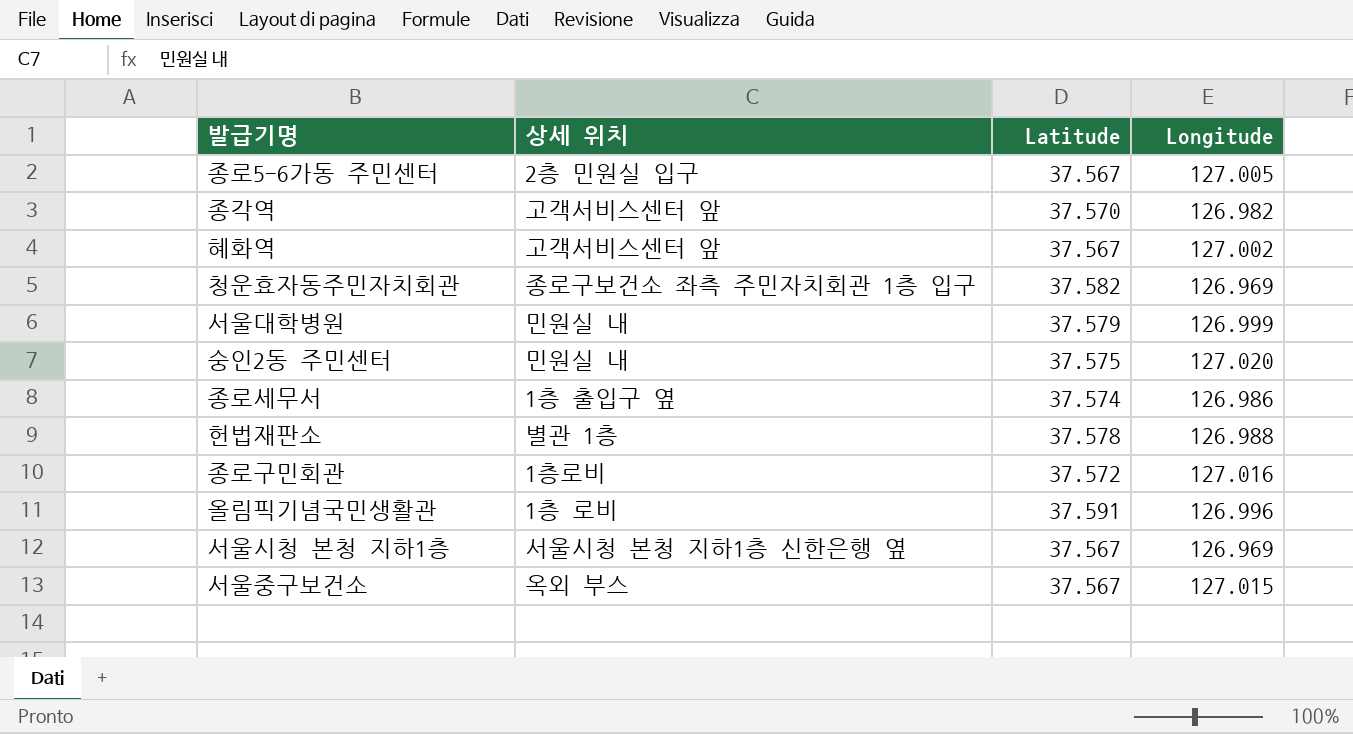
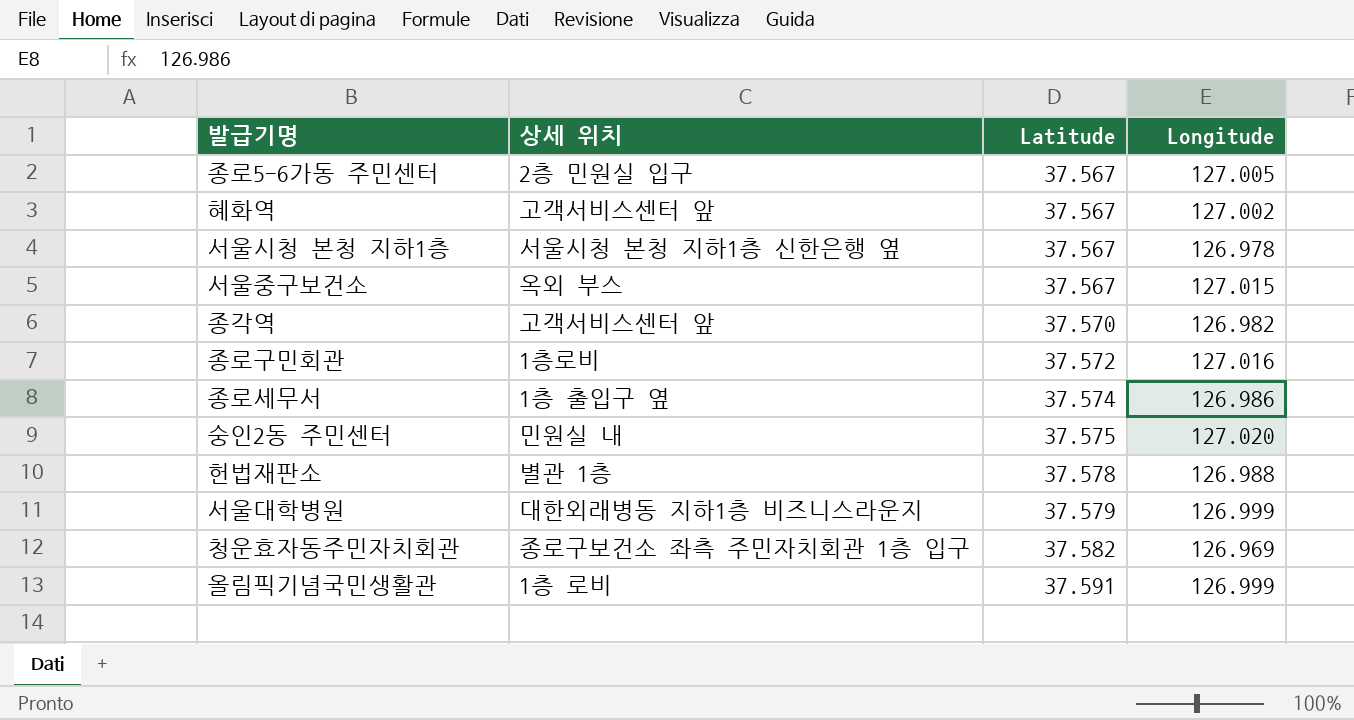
row order: none -> Latitude ascending
서울시청 본청 지하1층 | Longitude: 126.969 -> 126.978
서울대학병원 | 상세 위치: 민원실 내 -> 대한외래병동 지하1층 비즈니스라운지
올림픽기념국민생활관 | Longitude: 126.996 -> 126.999

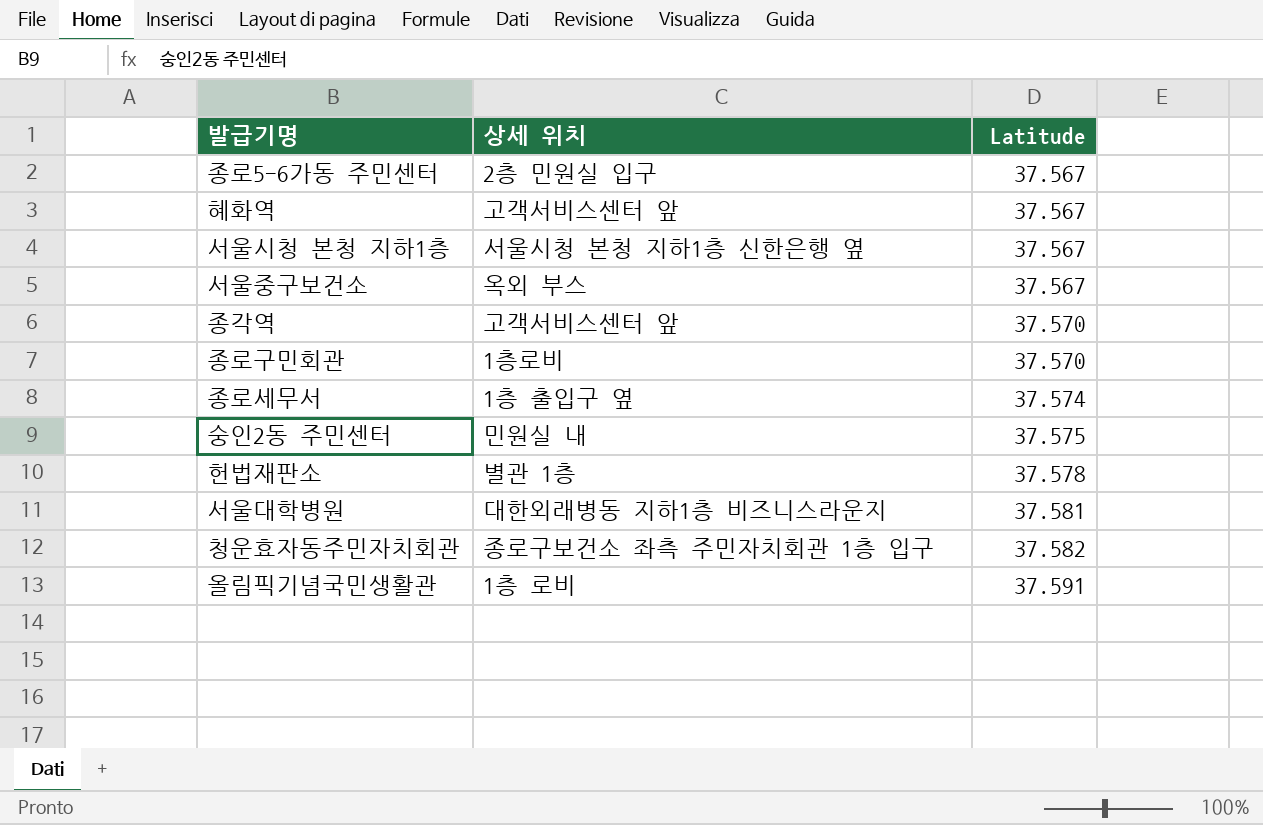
column Longitude | position: 4 -> none
종로구민회관 | Latitude: 37.572 -> 37.570
서울대학병원 | Latitude: 37.579 -> 37.581

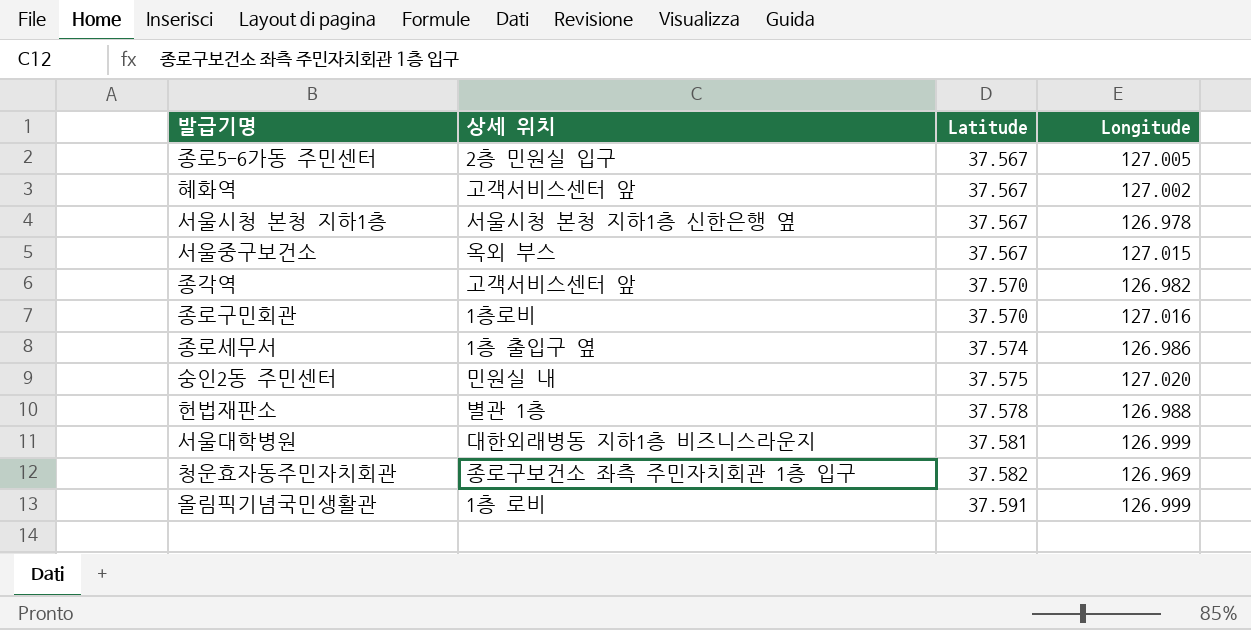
column Longitude | position: none -> 4

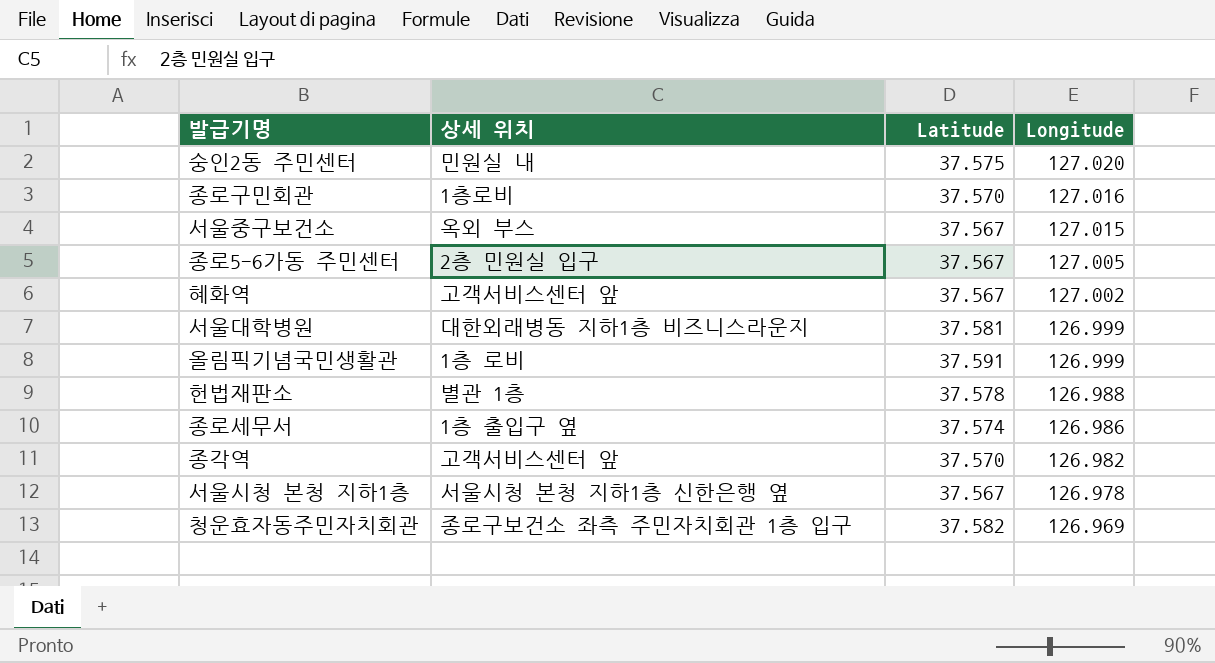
row order: Latitude ascending -> Longitude descending

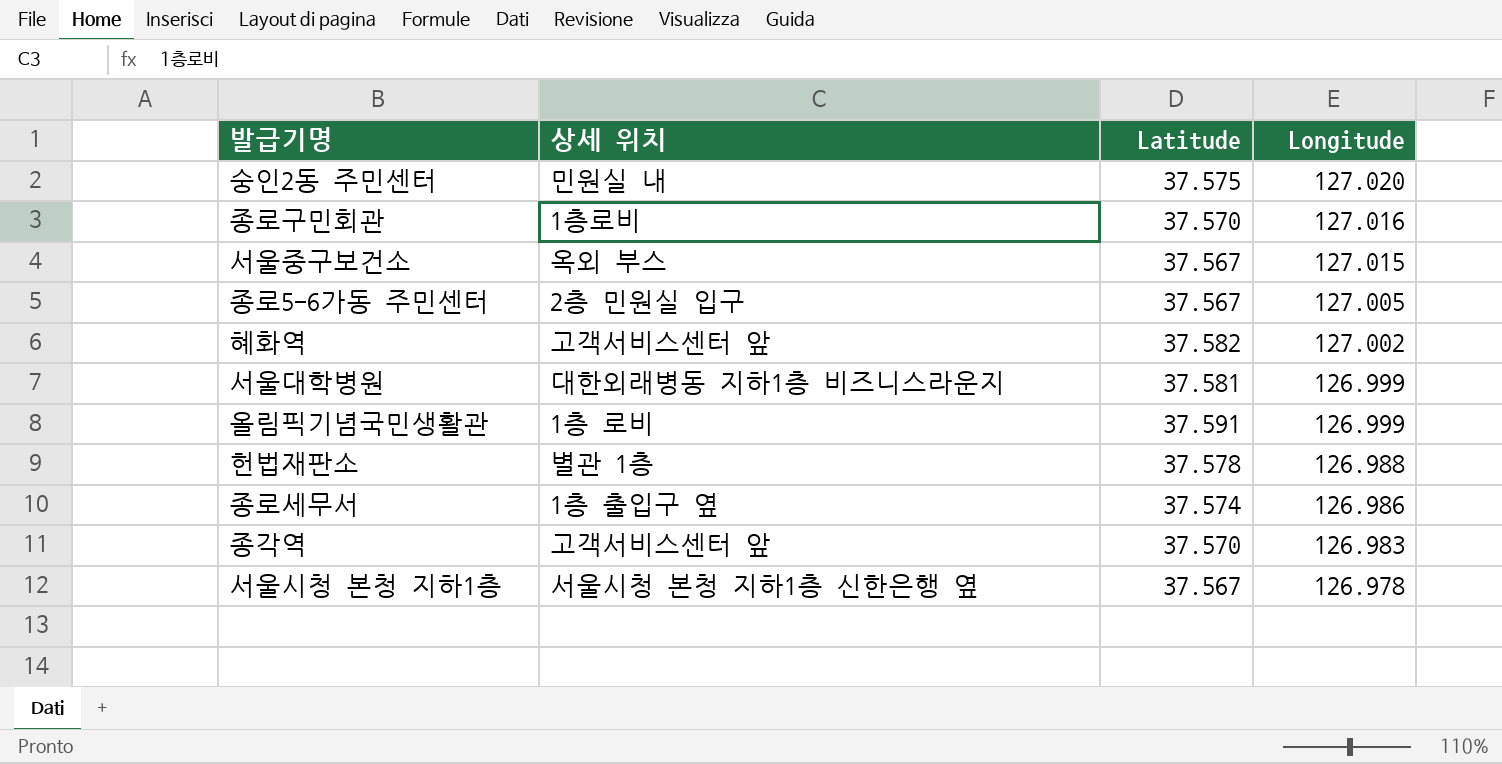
row 청운효자동주민자치회관: 종로구보건소 좌측 주민자치회관 1층 입구 | 37.582 | 126.969 -> none
혜화역 | Latitude: 37.567 -> 37.582
종각역 | Longitude: 126.982 -> 126.983

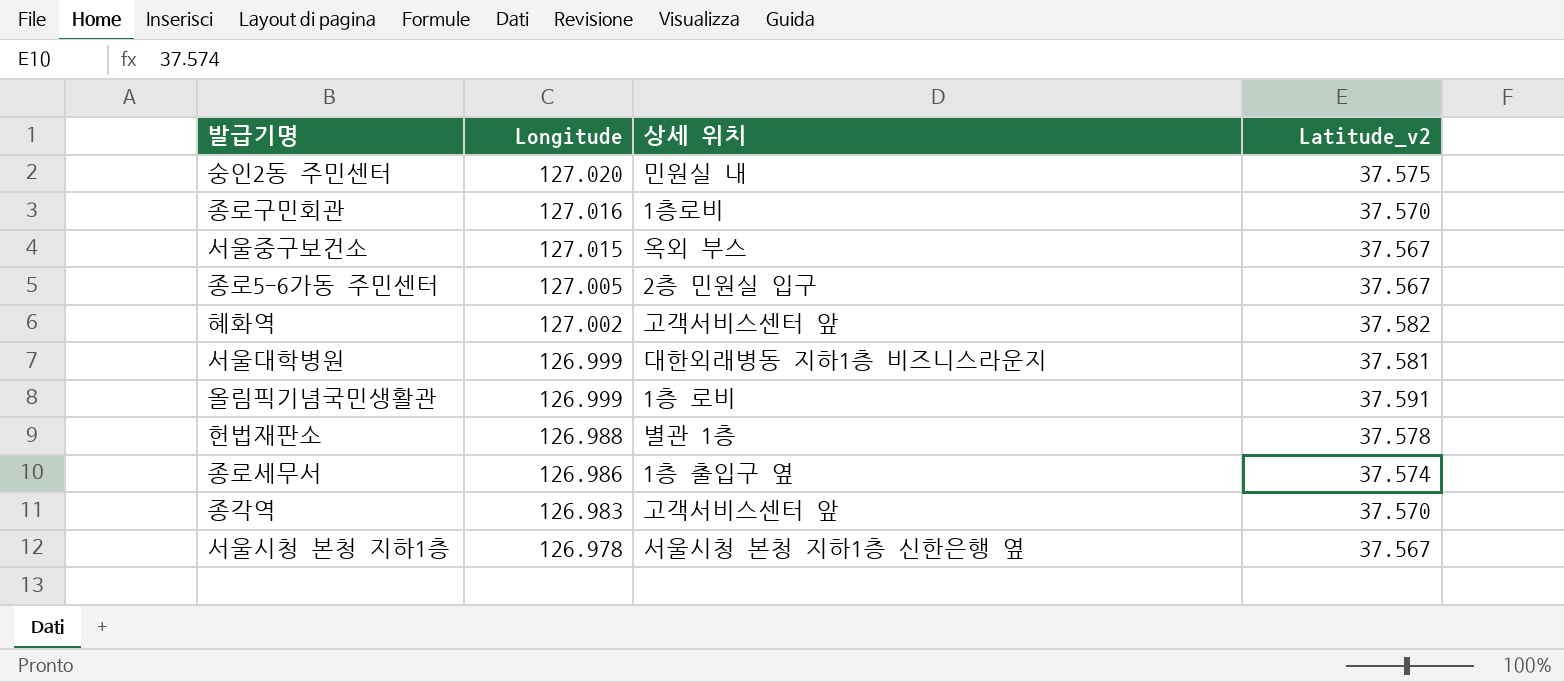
column Longitude | position: 4 -> 2
column name: Latitude -> Latitude_v2

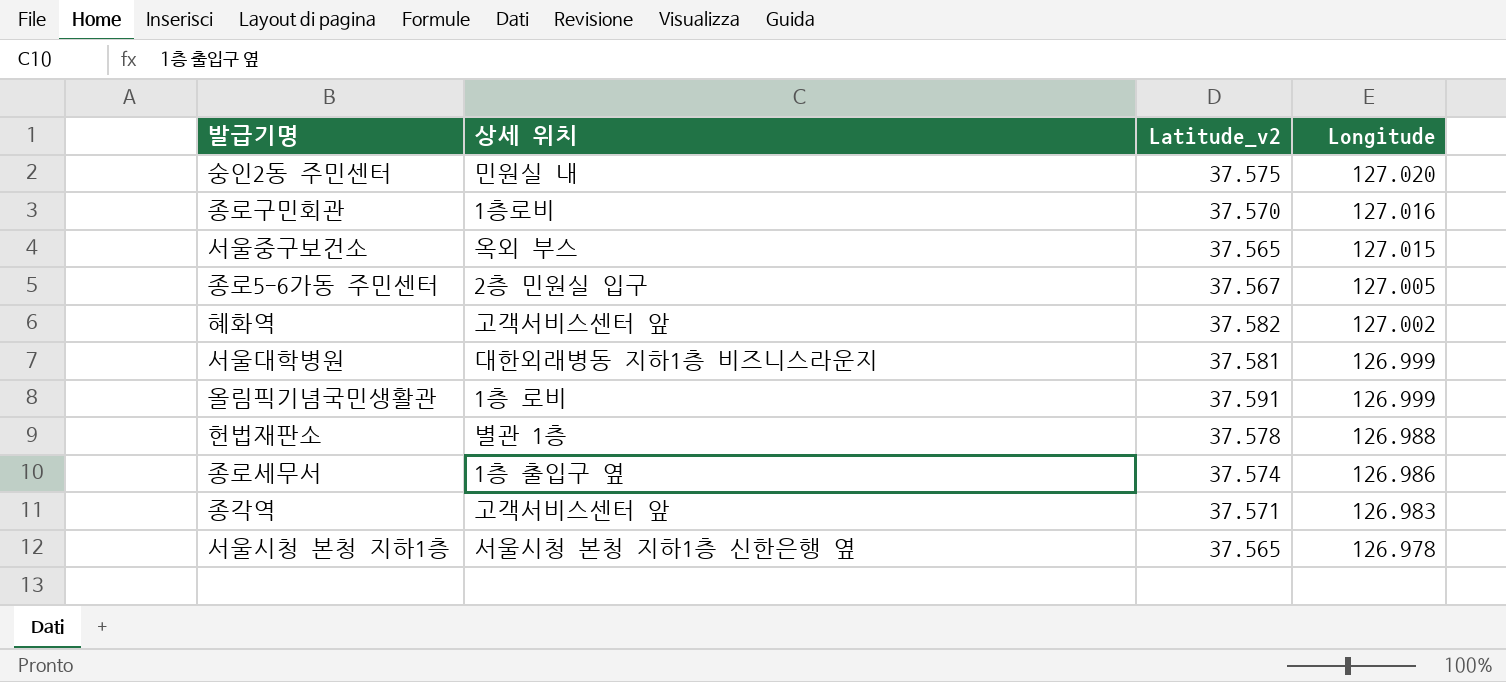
column Longitude | position: 2 -> 4
서울중구보건소 | Latitude_v2: 37.567 -> 37.565
종각역 | Latitude_v2: 37.570 -> 37.571
서울시청 본청 지하1층 | Latitude_v2: 37.567 -> 37.565

